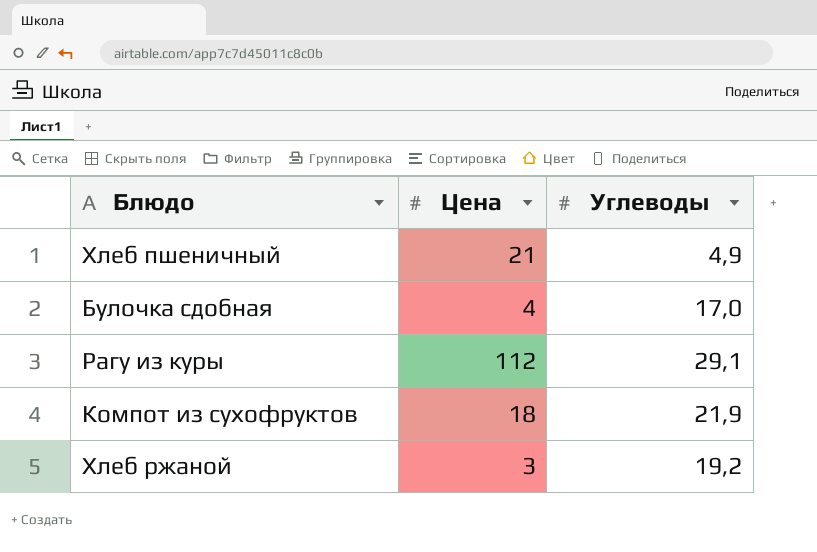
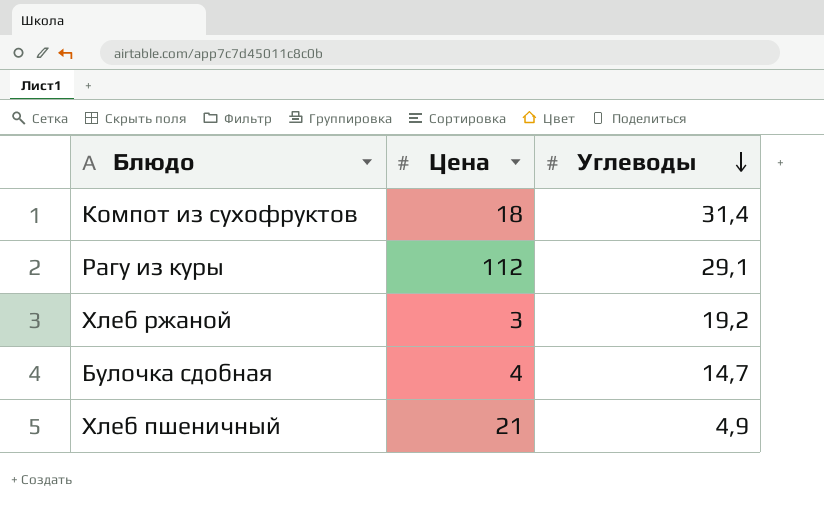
row order: none -> Углеводы descending
Компот из сухофруктов | Углеводы: 21,9 -> 31,4
Булочка сдобная | Углеводы: 17,0 -> 14,7

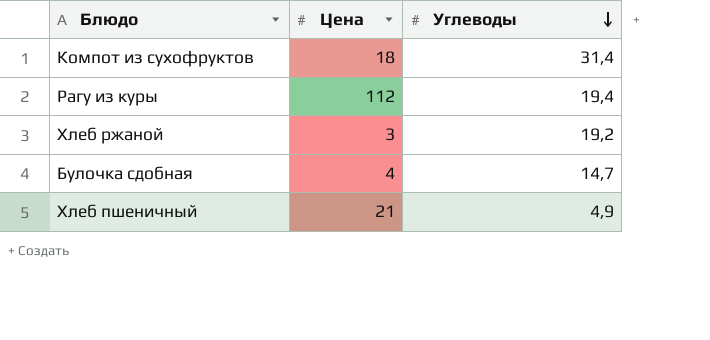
Рагу из куры | Углеводы: 29,1 -> 19,4

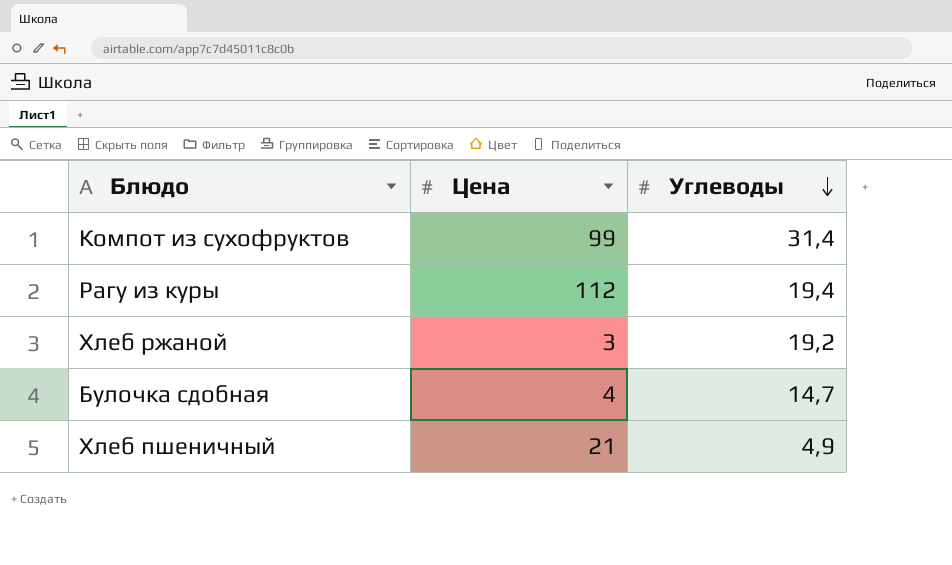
Компот из сухофруктов | Цена: 18 -> 99

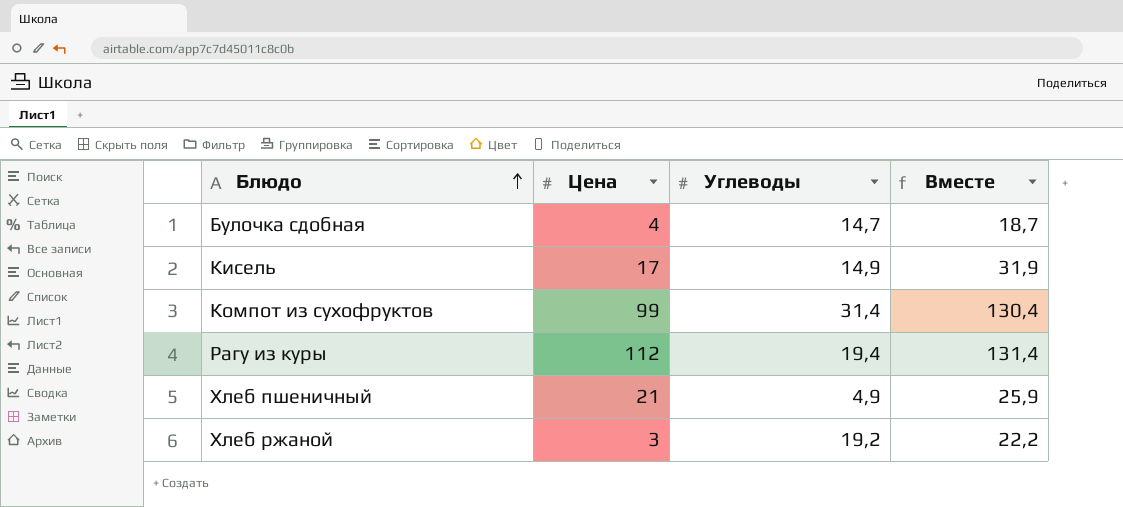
row order: Углеводы descending -> Блюдо ascending
column Вместе | formula: none -> [Цена] + [Углеводы]
row Кисель: none -> 17 | 14,9 | 31,9

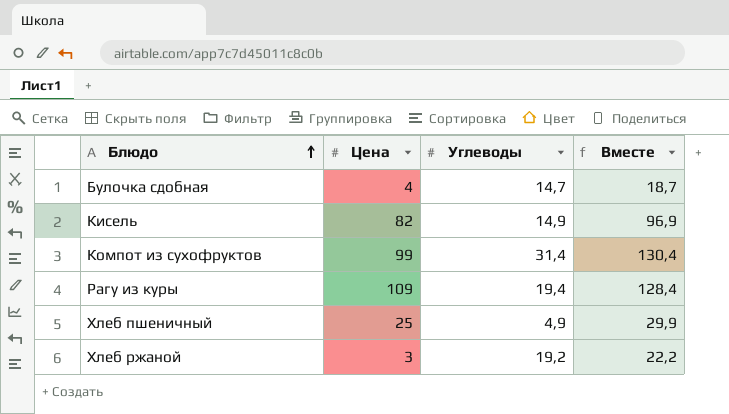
Кисель | Цена: 17 -> 82
Кисель | Вместе: 31,9 -> 96,9
Рагу из куры | Цена: 112 -> 109
Рагу из куры | Вместе: 131,4 -> 128,4
Хлеб пшеничный | Цена: 21 -> 25
Хлеб пшеничный | Вместе: 25,9 -> 29,9

